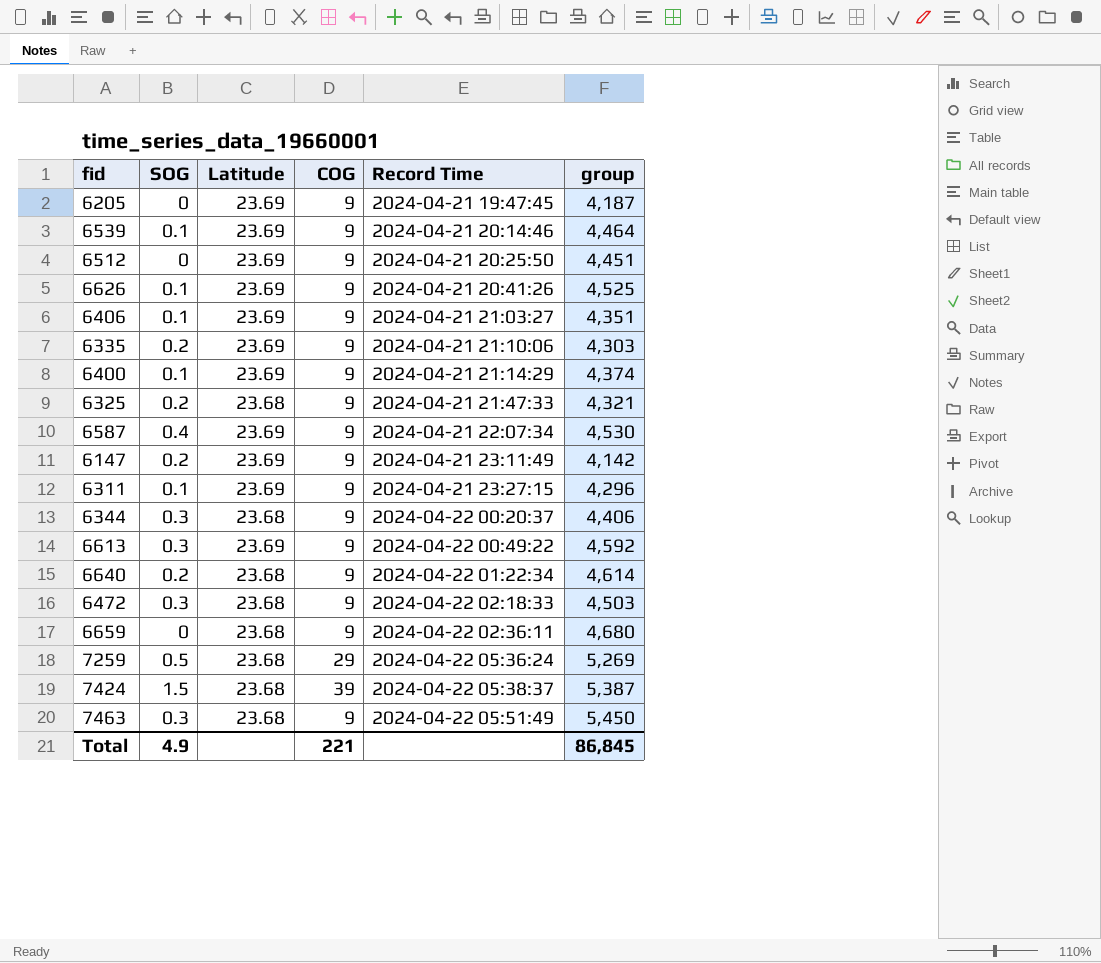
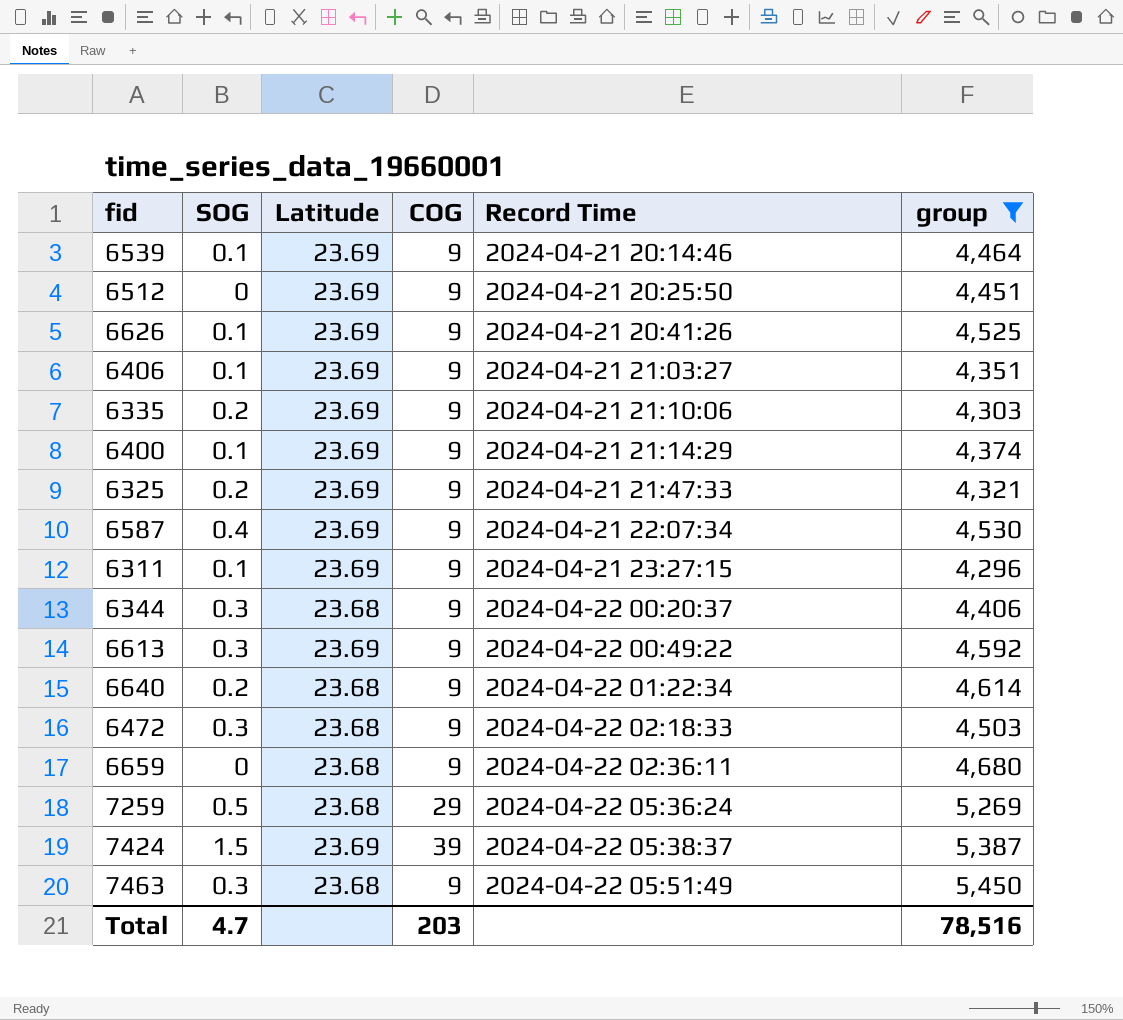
filter: none -> group >= 4,296
6325 | Latitude: 23.68 -> 23.69
7424 | Latitude: 23.68 -> 23.69
Total | SOG: 4.9 -> 4.7
Total | COG: 221 -> 203
Total | group: 86,845 -> 78,516

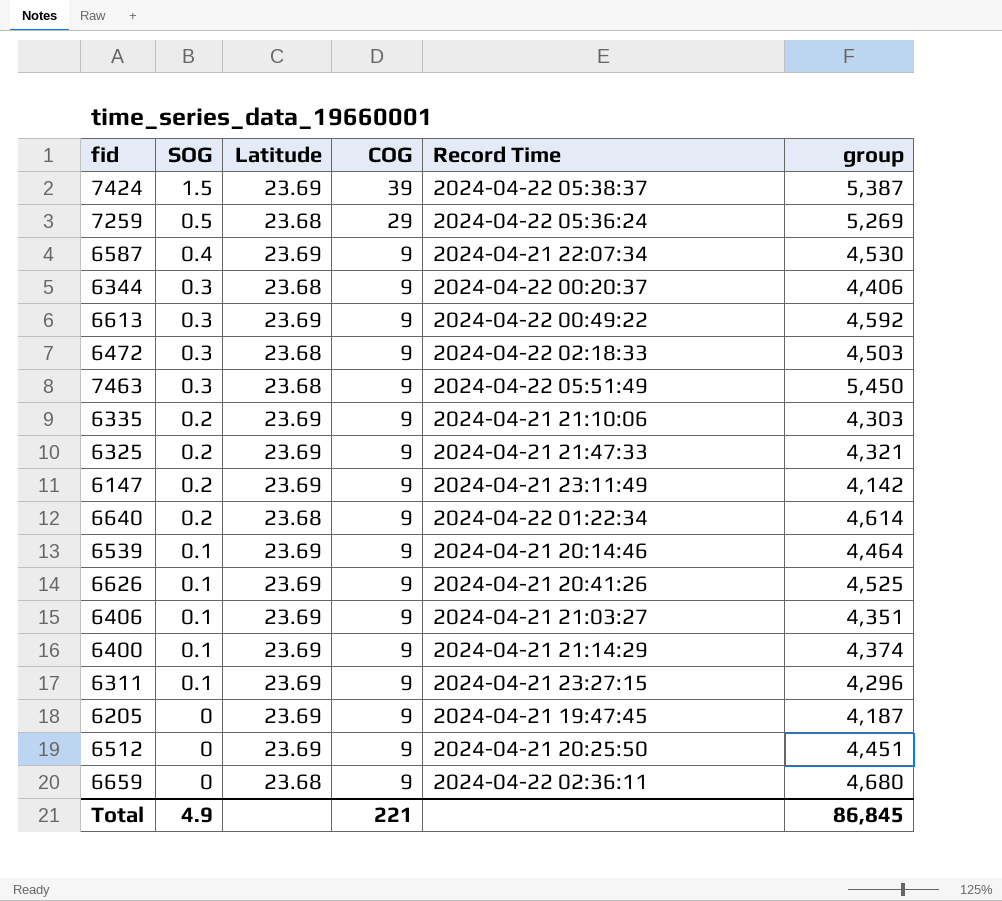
filter: group >= 4,296 -> none
row order: Record Time ascending -> SOG descending
Total | SOG: 4.7 -> 4.9
Total | COG: 203 -> 221
Total | group: 78,516 -> 86,845

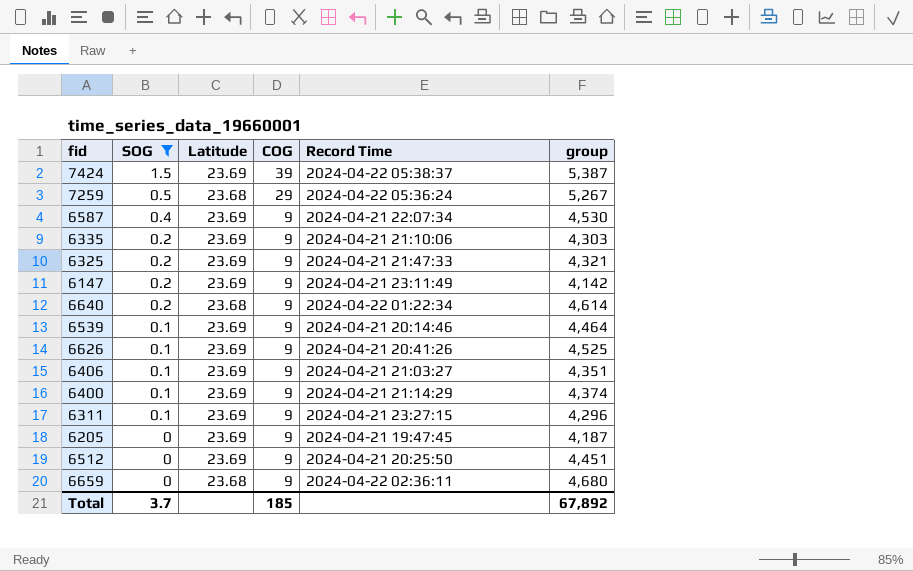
filter: none -> SOG != 0.3
7259 | group: 5,269 -> 5,267
Total | SOG: 4.9 -> 3.7
Total | COG: 221 -> 185
Total | group: 86,845 -> 67,892

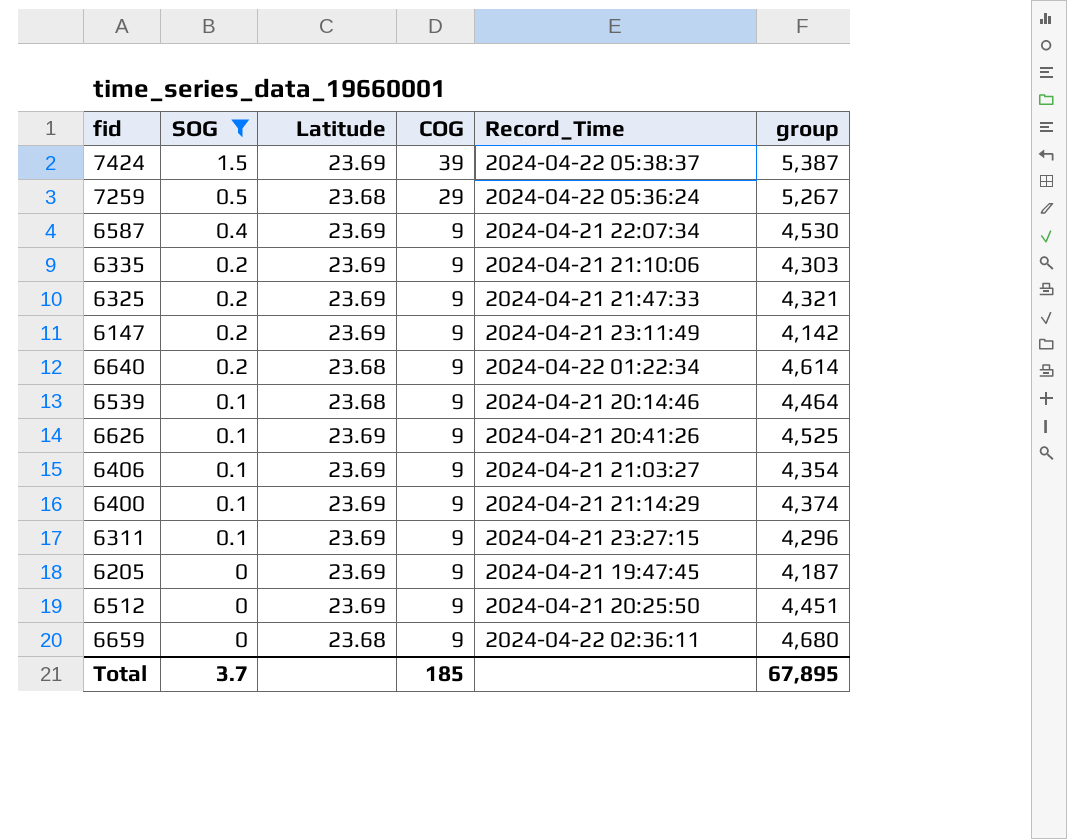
column name: Record Time -> Record_Time
6539 | Latitude: 23.69 -> 23.68
6406 | group: 4,351 -> 4,354
Total | group: 67,892 -> 67,895

